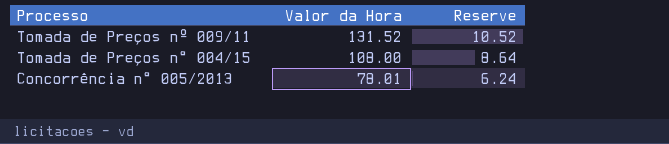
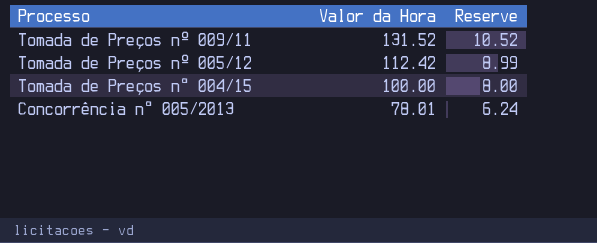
row Tomada de Preços nº 005/12: none -> 112.42 | 8.99
Tomada de Preços n° 004/15 | Valor da Hora: 108.00 -> 100.00
Tomada de Preços n° 004/15 | Reserve: 8.64 -> 8.00

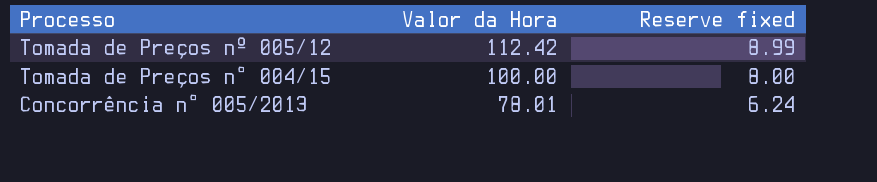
column name: Reserve -> Reserve fixed
row Tomada de Preços nº 009/11: 131.52 | 10.52 -> none

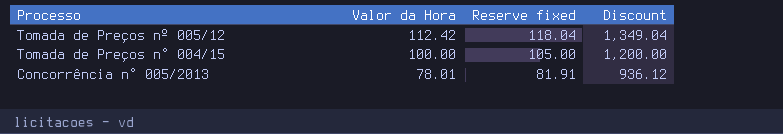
column Reserve fixed | formula: [Valor da Hora] * 0.08 -> [Valor da Hora] * 1.05
column Discount | formula: none -> [Valor da Hora] * 12

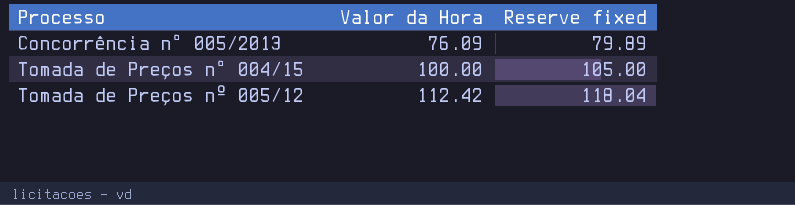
row order: Valor da Hora descending -> Valor da Hora ascending
column Discount | formula: [Valor da Hora] * 12 -> none
Concorrência n° 005/2013 | Valor da Hora: 78.01 -> 76.09
Concorrência n° 005/2013 | Reserve fixed: 81.91 -> 79.89

